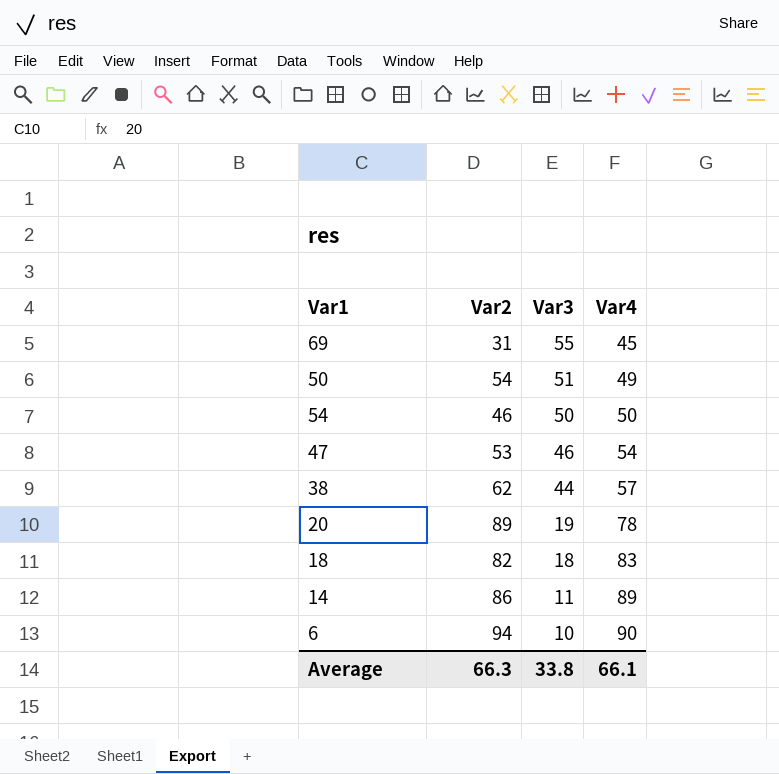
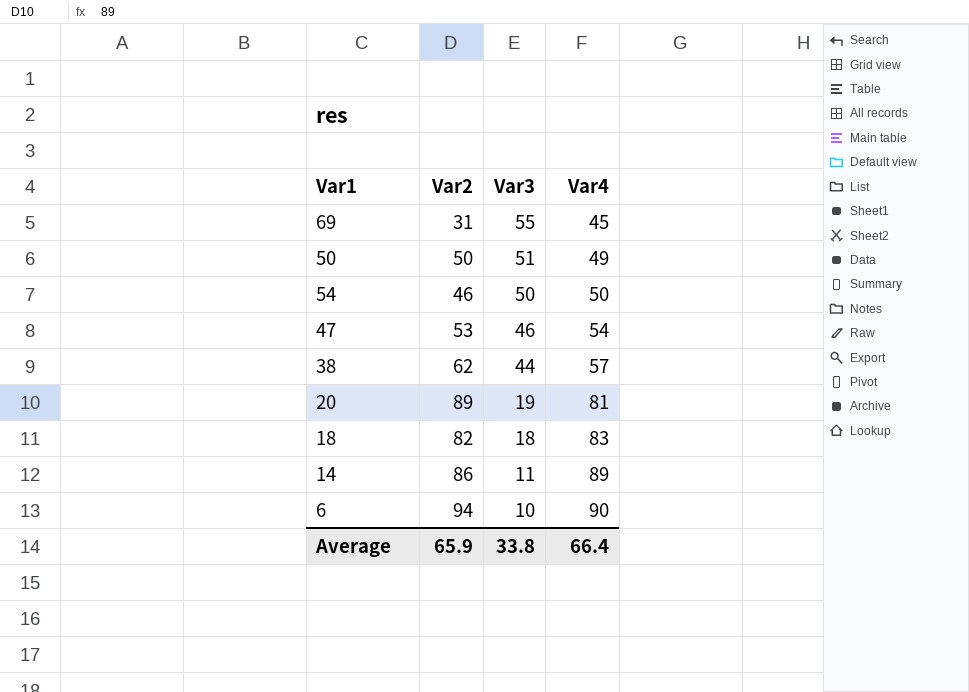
50 | Var2: 54 -> 50
20 | Var4: 78 -> 81
Average | Var2: 66.3 -> 65.9
Average | Var4: 66.1 -> 66.4

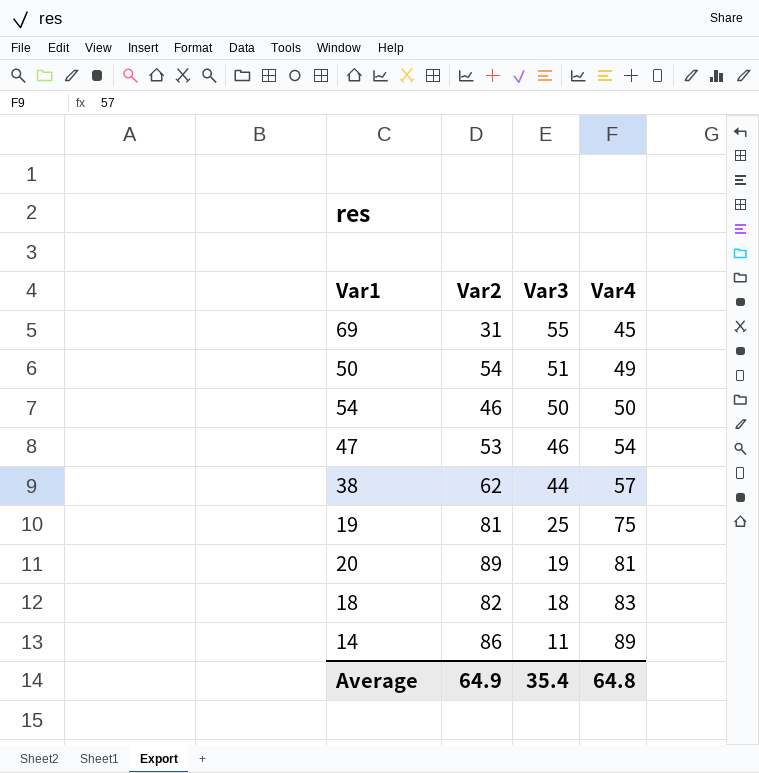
row 6: 94 | 10 | 90 -> none
50 | Var2: 50 -> 54
row 19: none -> 81 | 25 | 75
Average | Var2: 65.9 -> 64.9
Average | Var3: 33.8 -> 35.4
Average | Var4: 66.4 -> 64.8

